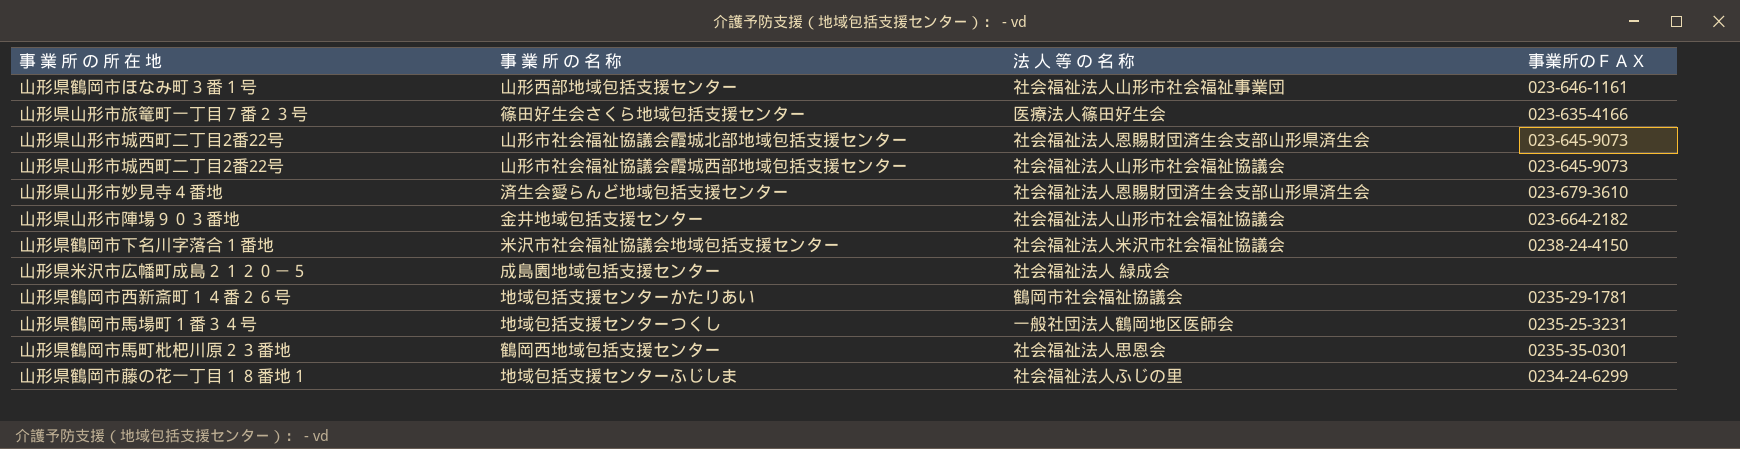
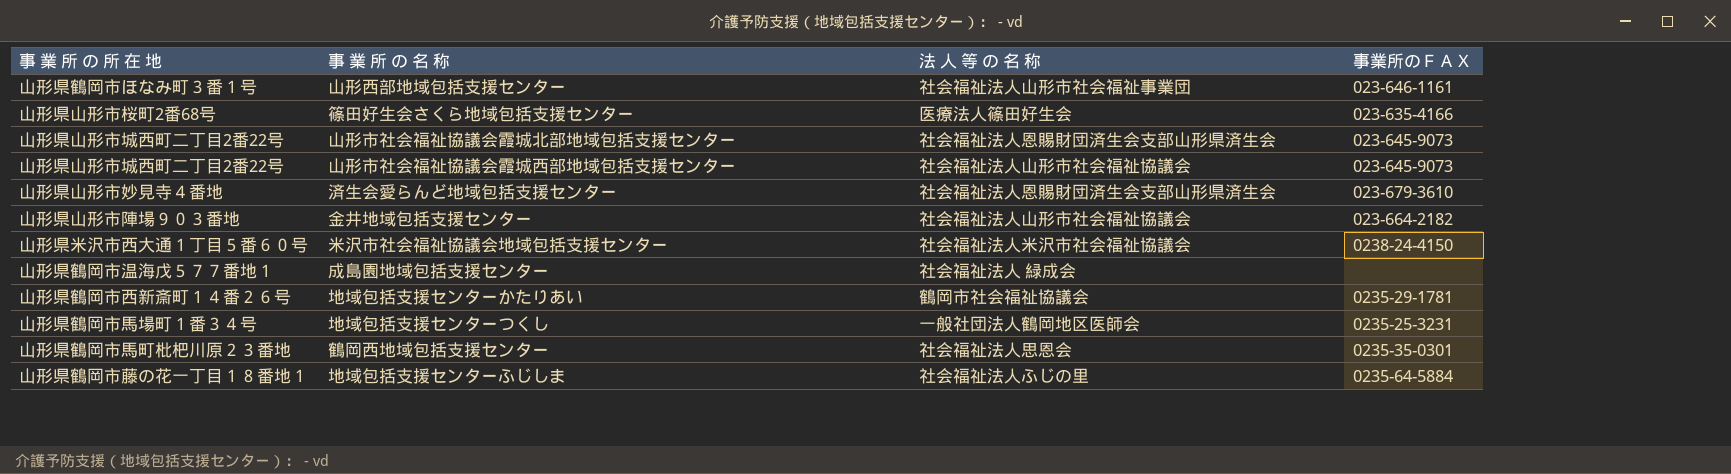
篠田好生会さくら地域包括支援センター | 事 業 所 の 所 在 地: 山形県山形市旅篭町一丁目７番２３号 -> 山形県山形市桜町2番68号
米沢市社会福祉協議会地域包括支援センター | 事 業 所 の 所 在 地: 山形県鶴岡市下名川字落合１番地 -> 山形県米沢市西大通１丁目５番６０号
成島園地域包括支援センター | 事 業 所 の 所 在 地: 山形県米沢市広幡町成島２１２０－５ -> 山形県鶴岡市温海戊５７７番地１
地域包括支援センターふじしま | 事業所のＦＡＸ: 0234-24-6299 -> 0235-64-5884

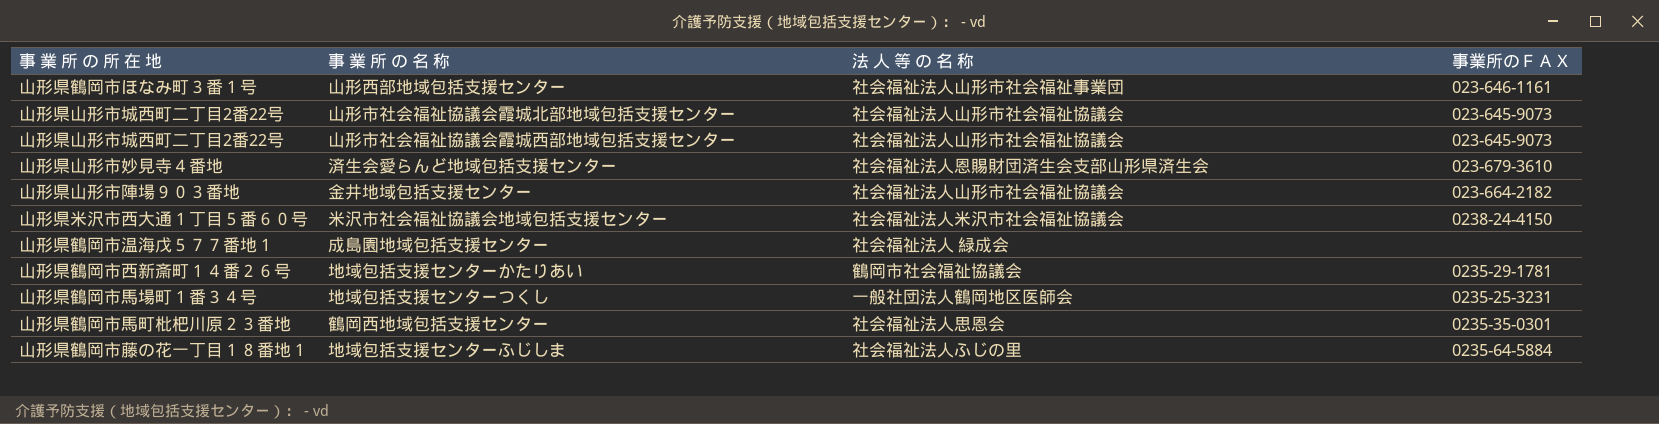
row 篠田好生会さくら地域包括支援センター: 山形県山形市桜町2番68号 | 医療法人篠田好生会 | 023-635-4166 -> none
山形市社会福祉協議会霞城北部地域包括支援センター | 法 人 等 の 名 称: 社会福祉法人恩賜財団済生会支部山形県済生会 -> 社会福祉法人山形市社会福祉協議会

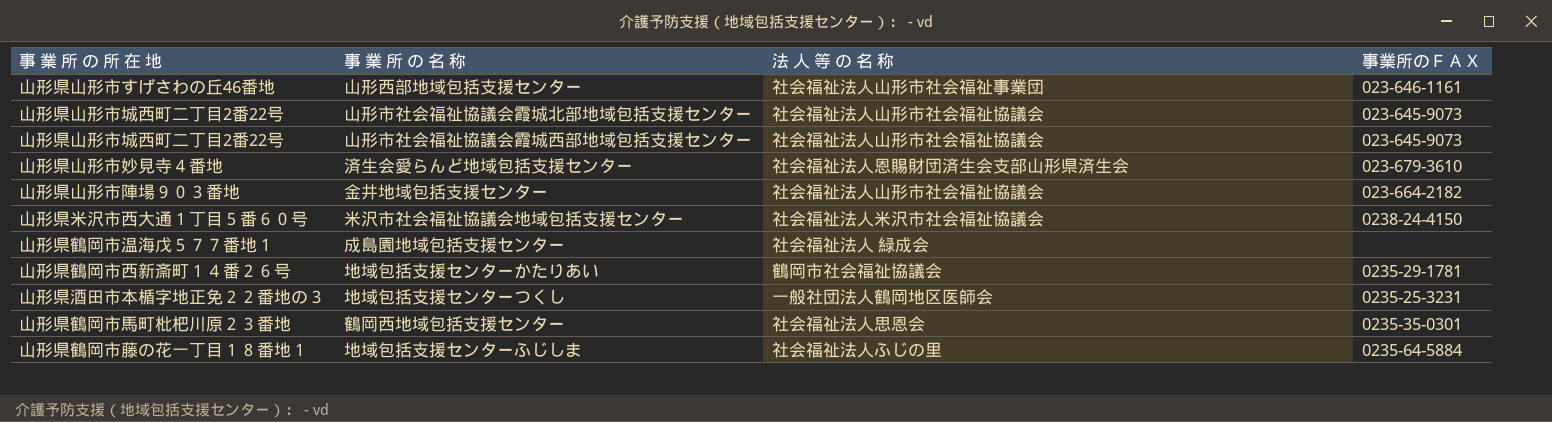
山形西部地域包括支援センター | 事 業 所 の 所 在 地: 山形県鶴岡市ほなみ町３番１号 -> 山形県山形市すげさわの丘46番地
地域包括支援センターつくし | 事 業 所 の 所 在 地: 山形県鶴岡市馬場町１番３４号 -> 山形県酒田市本楯字地正免２２番地の３

